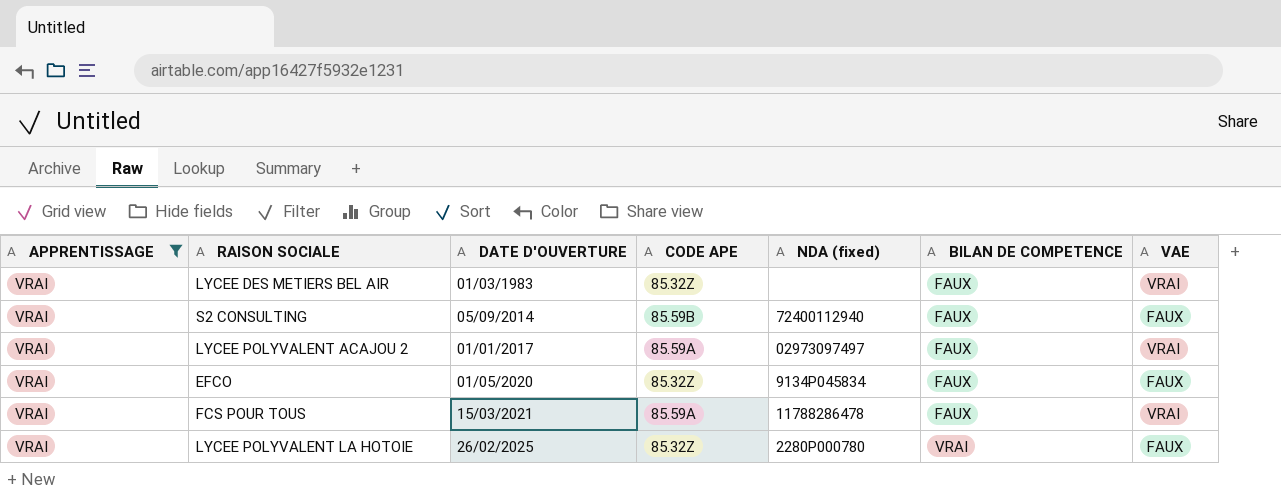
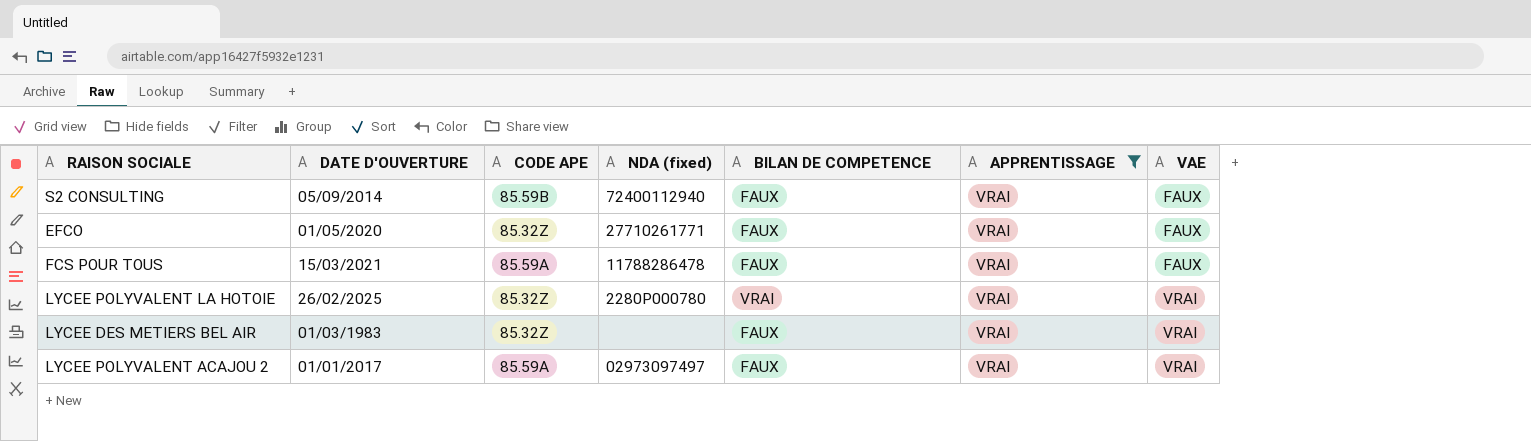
row order: DATE D'OUVERTURE ascending -> VAE ascending
column APPRENTISSAGE | position: 1 -> 6
EFCO | NDA (fixed): 9134P045834 -> 27710261771
FCS POUR TOUS | VAE: VRAI -> FAUX
LYCEE POLYVALENT LA HOTOIE | VAE: FAUX -> VRAI

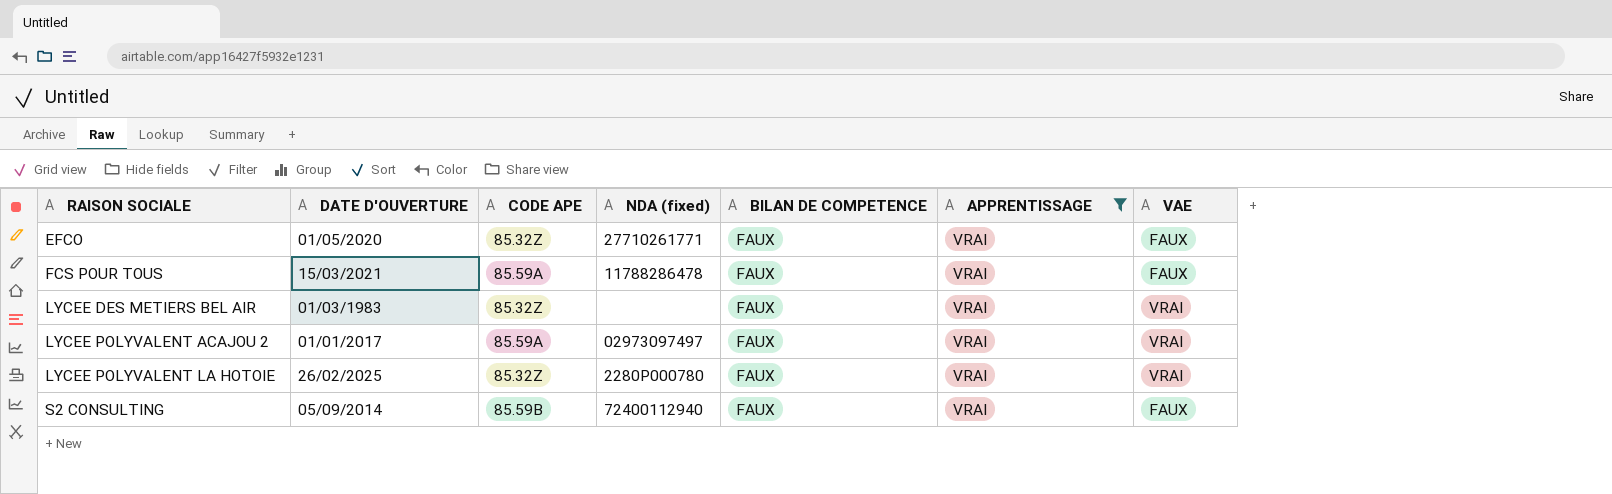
row order: VAE ascending -> RAISON SOCIALE ascending
LYCEE POLYVALENT LA HOTOIE | BILAN DE COMPETENCE: VRAI -> FAUX

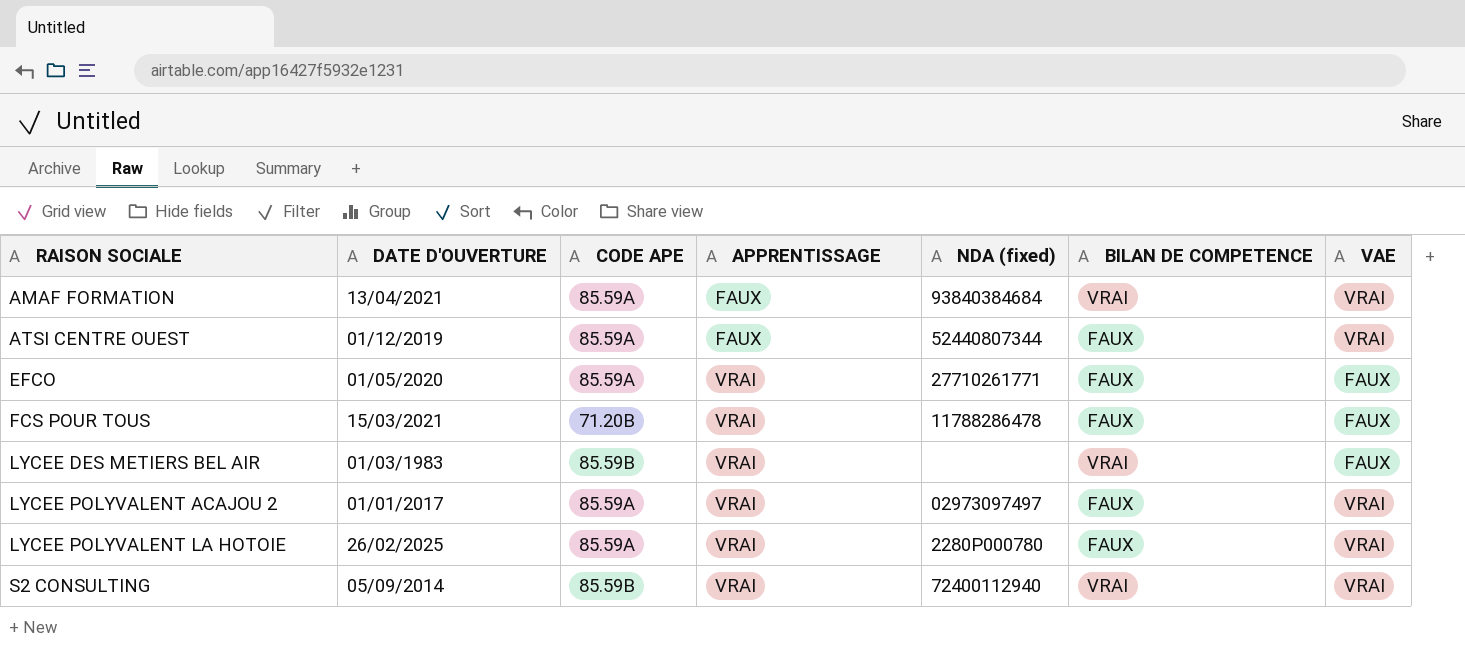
filter: APPRENTISSAGE = VRAI -> none
column APPRENTISSAGE | position: 6 -> 4
EFCO | CODE APE: 85.32Z -> 85.59A
FCS POUR TOUS | CODE APE: 85.59A -> 71.20B
LYCEE DES METIERS BEL AIR | CODE APE: 85.32Z -> 85.59B
LYCEE DES METIERS BEL AIR | BILAN DE COMPETENCE: FAUX -> VRAI
LYCEE DES METIERS BEL AIR | VAE: VRAI -> FAUX
LYCEE POLYVALENT LA HOTOIE | CODE APE: 85.32Z -> 85.59A
S2 CONSULTING | BILAN DE COMPETENCE: FAUX -> VRAI
S2 CONSULTING | VAE: FAUX -> VRAI

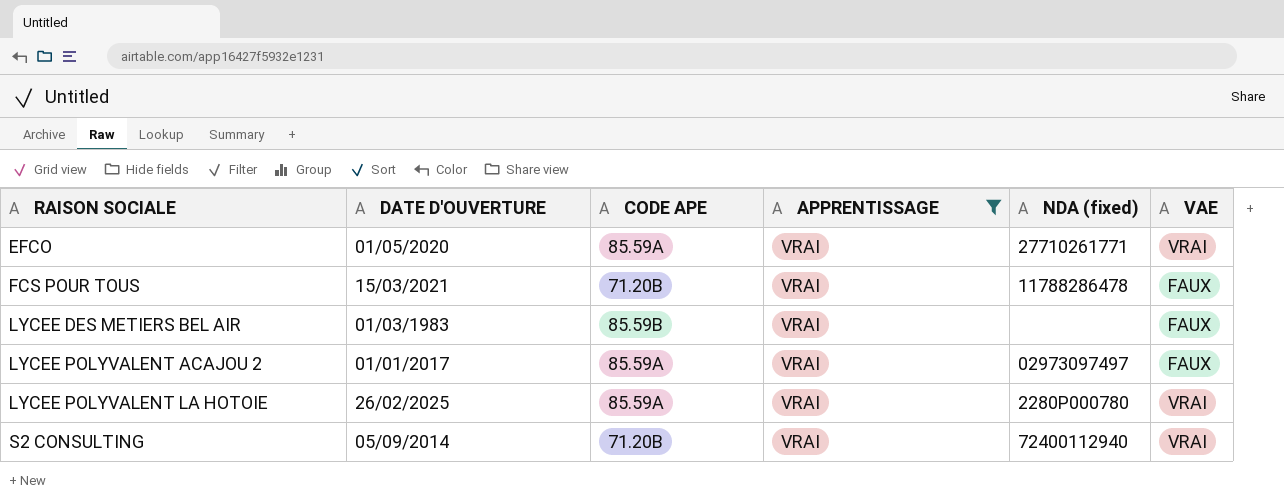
filter: none -> APPRENTISSAGE = VRAI
column BILAN DE COMPETENCE | position: 6 -> none
EFCO | VAE: FAUX -> VRAI
LYCEE POLYVALENT ACAJOU 2 | VAE: VRAI -> FAUX
S2 CONSULTING | CODE APE: 85.59B -> 71.20B

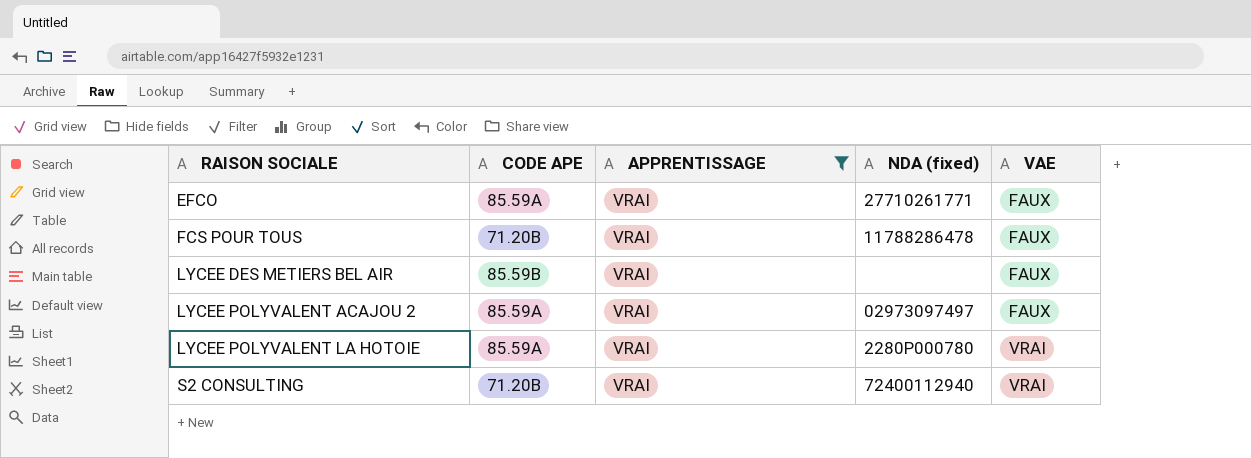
column DATE D'OUVERTURE | position: 2 -> none
EFCO | VAE: VRAI -> FAUX

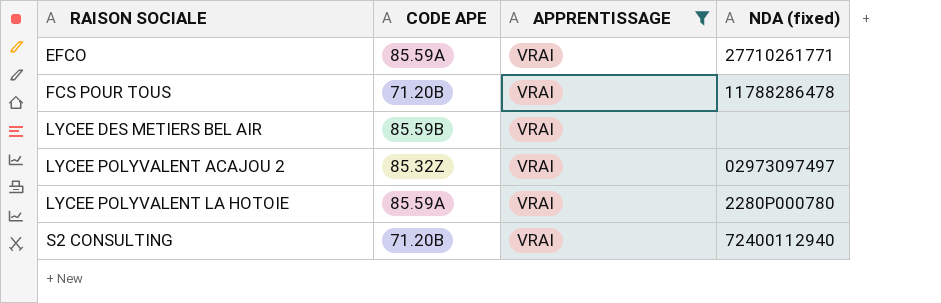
column VAE | position: 5 -> none
LYCEE POLYVALENT ACAJOU 2 | CODE APE: 85.59A -> 85.32Z

